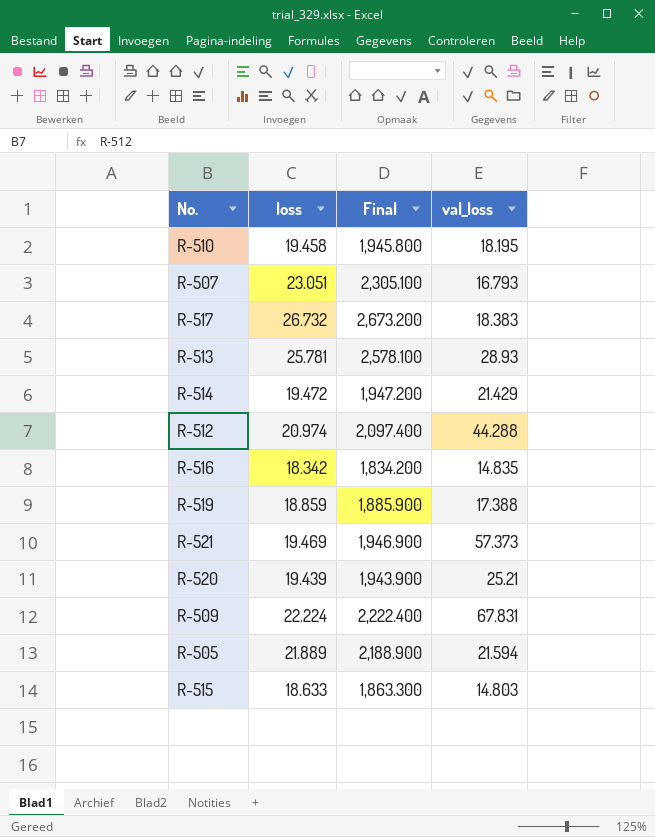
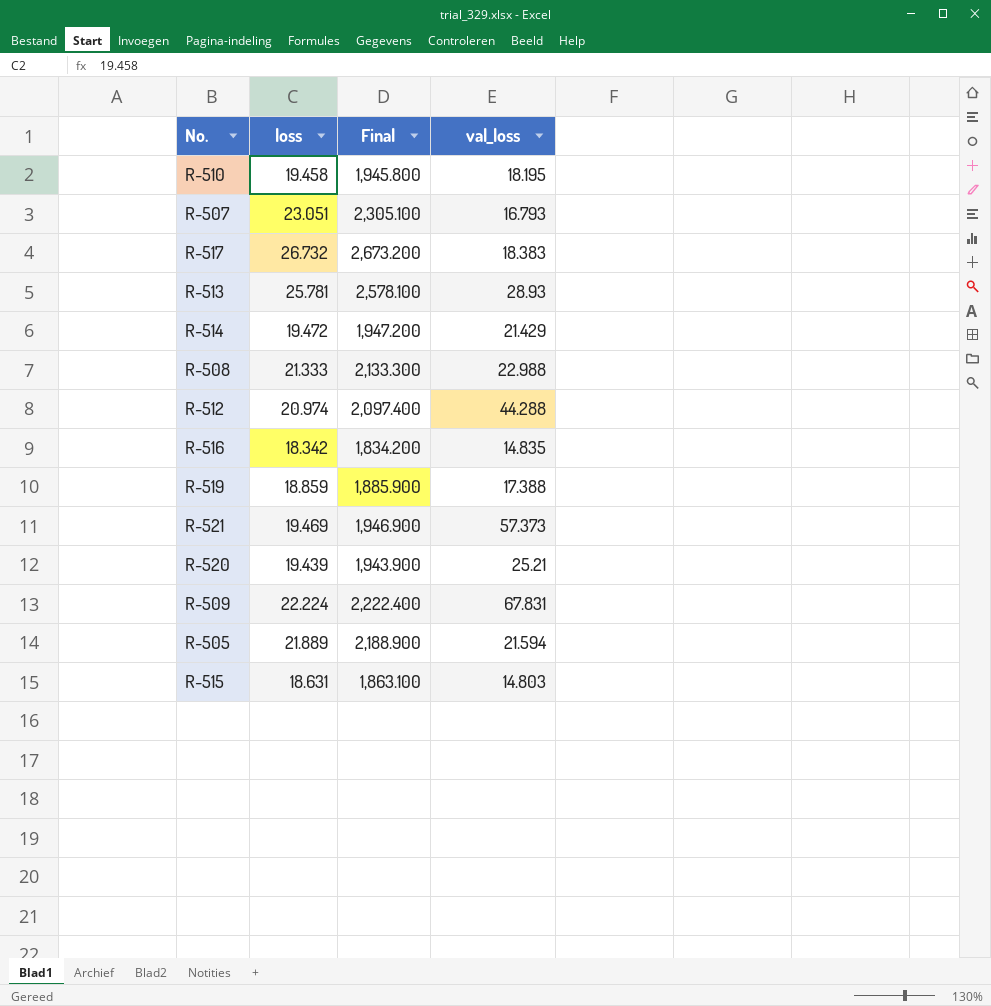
row R-508: none -> 21.333 | 2,133.300 | 22.988
R-515 | loss: 18.633 -> 18.631
R-515 | Final: 1,863.300 -> 1,863.100

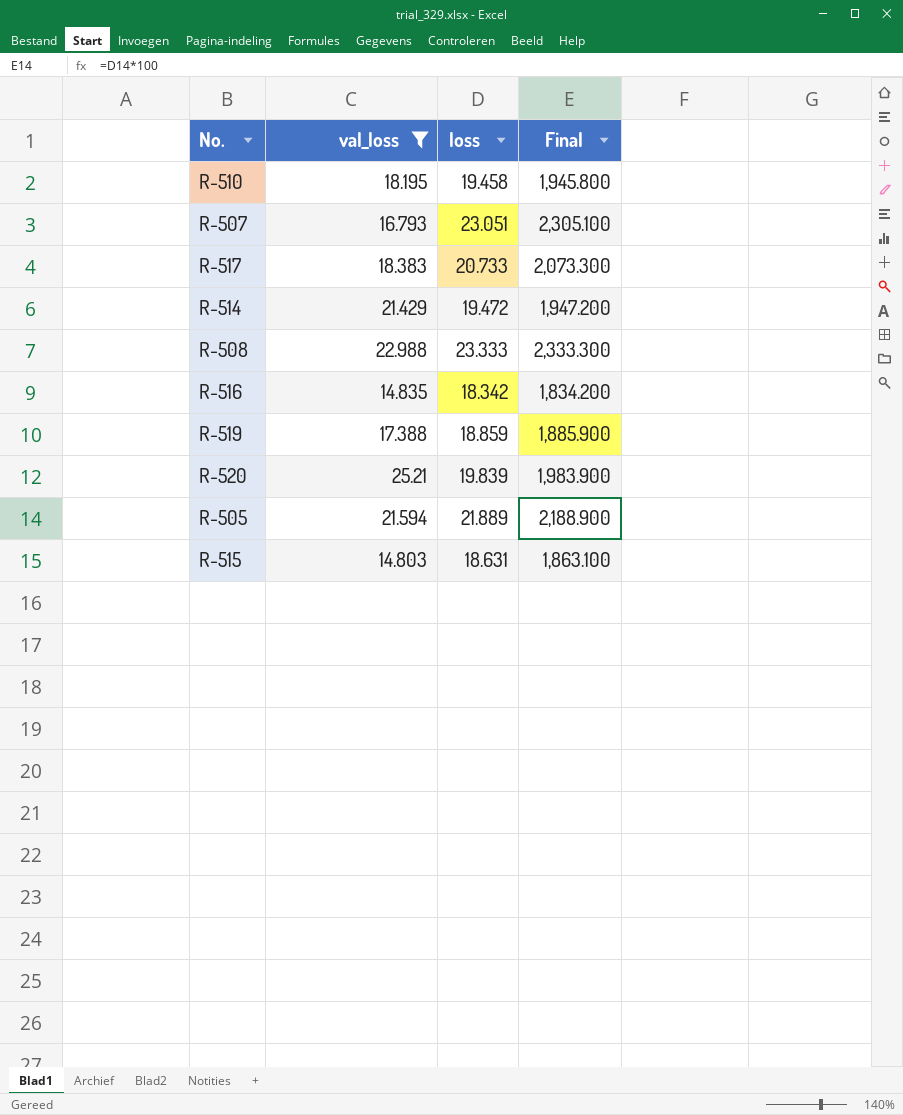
filter: none -> val_loss <= 25.21
column val_loss | position: 4 -> 2
R-517 | loss: 26.732 -> 20.733
R-517 | Final: 2,673.200 -> 2,073.300
R-508 | loss: 21.333 -> 23.333
R-508 | Final: 2,133.300 -> 2,333.300
R-520 | loss: 19.439 -> 19.839
R-520 | Final: 1,943.900 -> 1,983.900

